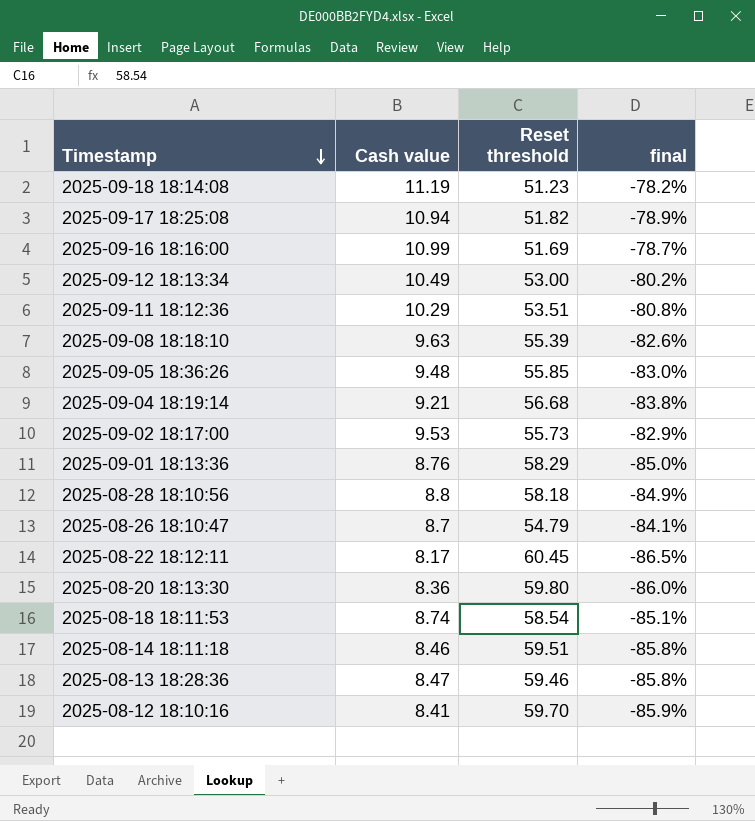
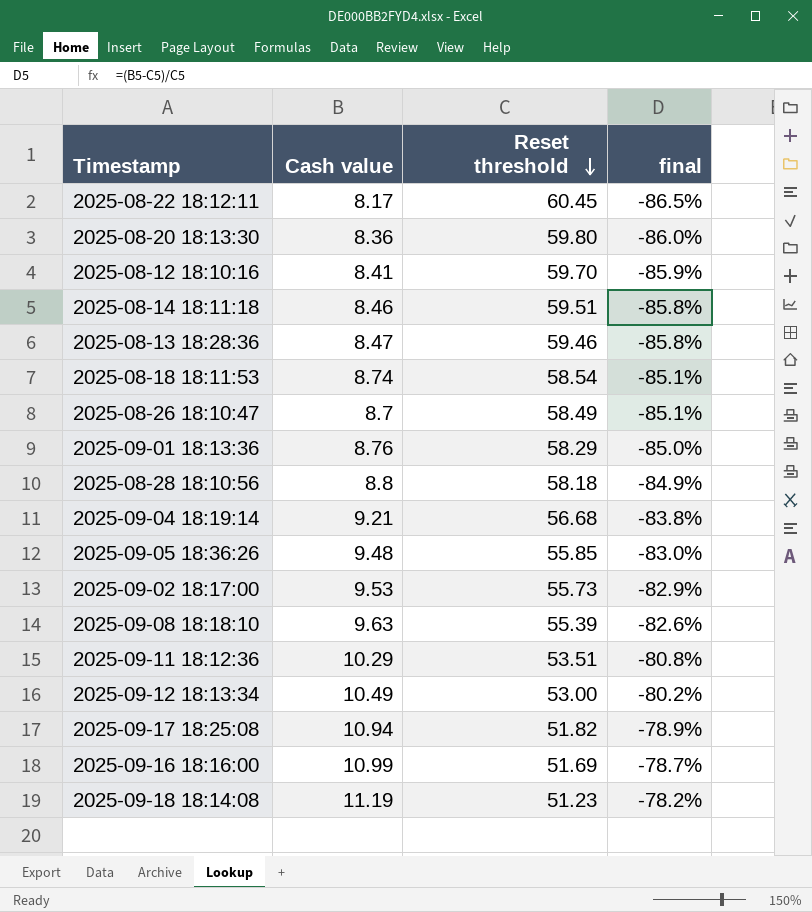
row order: Timestamp descending -> Reset threshold descending
2025-08-26 18:10:47 | Reset threshold: 54.79 -> 58.49
2025-08-26 18:10:47 | final: -84.1% -> -85.1%

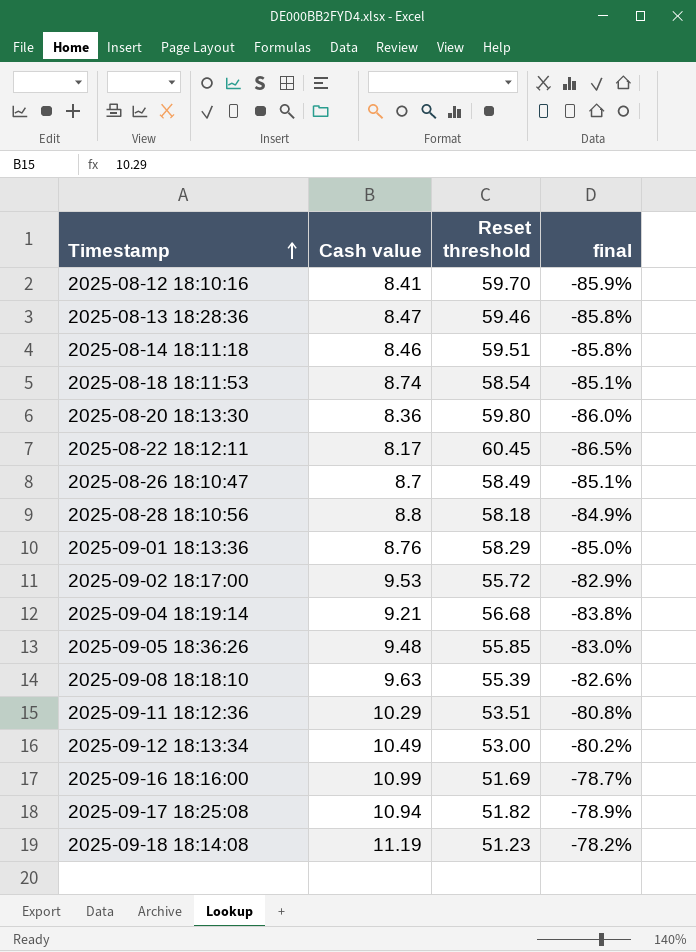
row order: Reset threshold descending -> Timestamp ascending
2025-09-02 18:17:00 | Reset threshold: 55.73 -> 55.72

